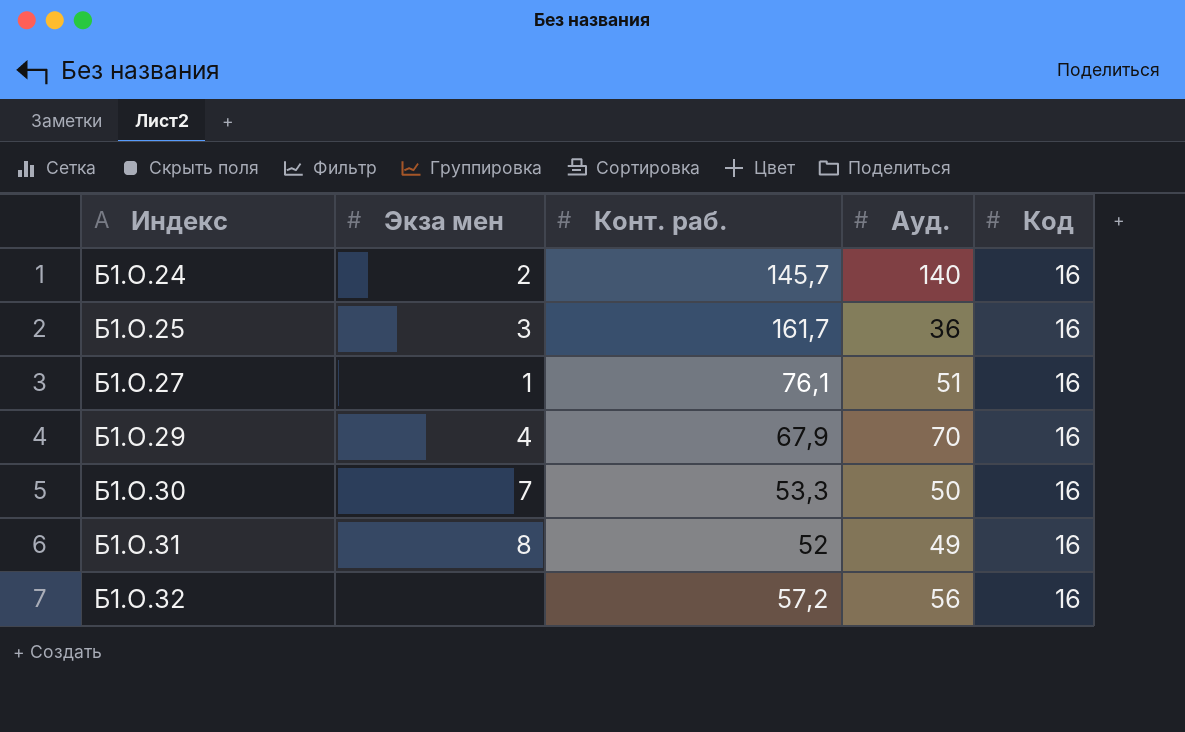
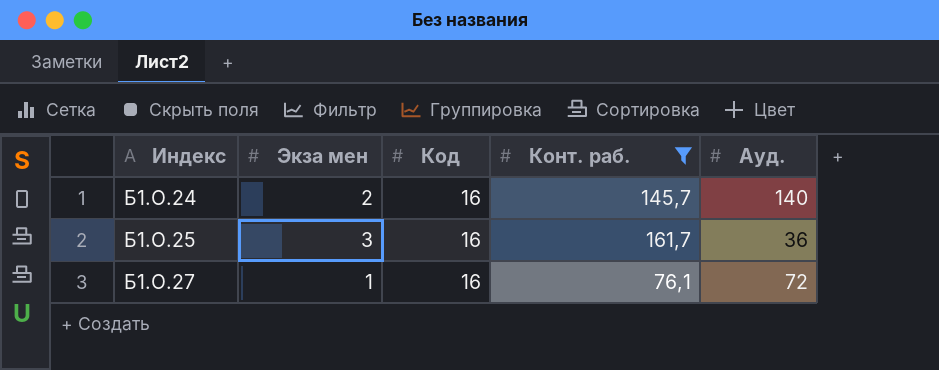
filter: none -> Конт. раб. >= 76,1
column Код | position: 5 -> 3
Б1.О.27 | Ауд.: 51 -> 72

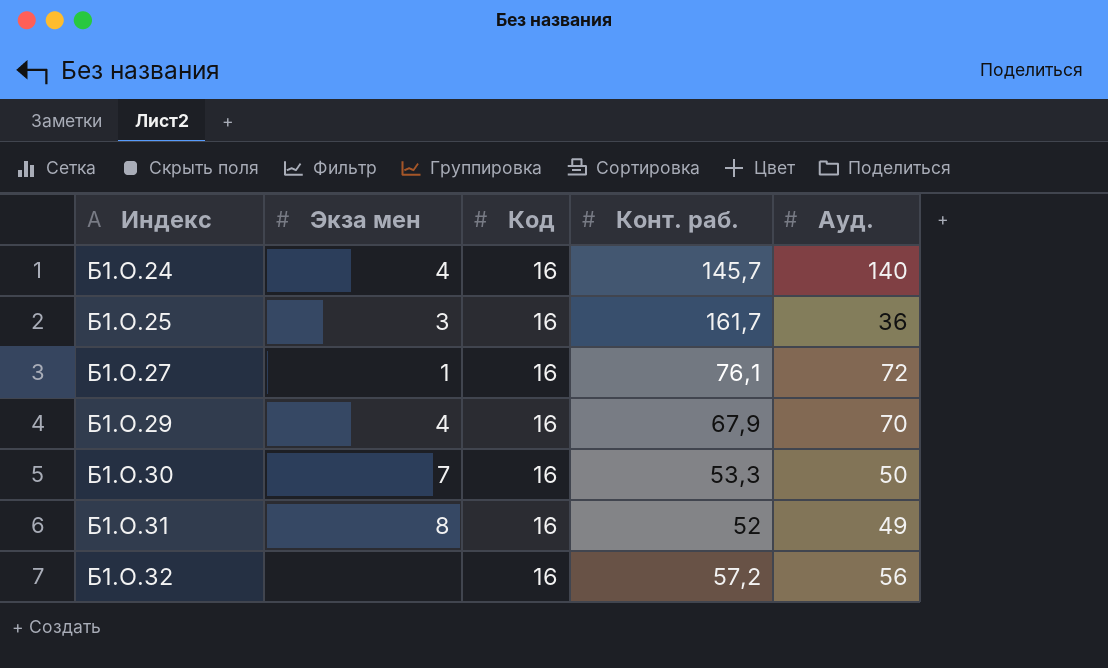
filter: Конт. раб. >= 76,1 -> none
Б1.О.24 | Экза мен: 2 -> 4

